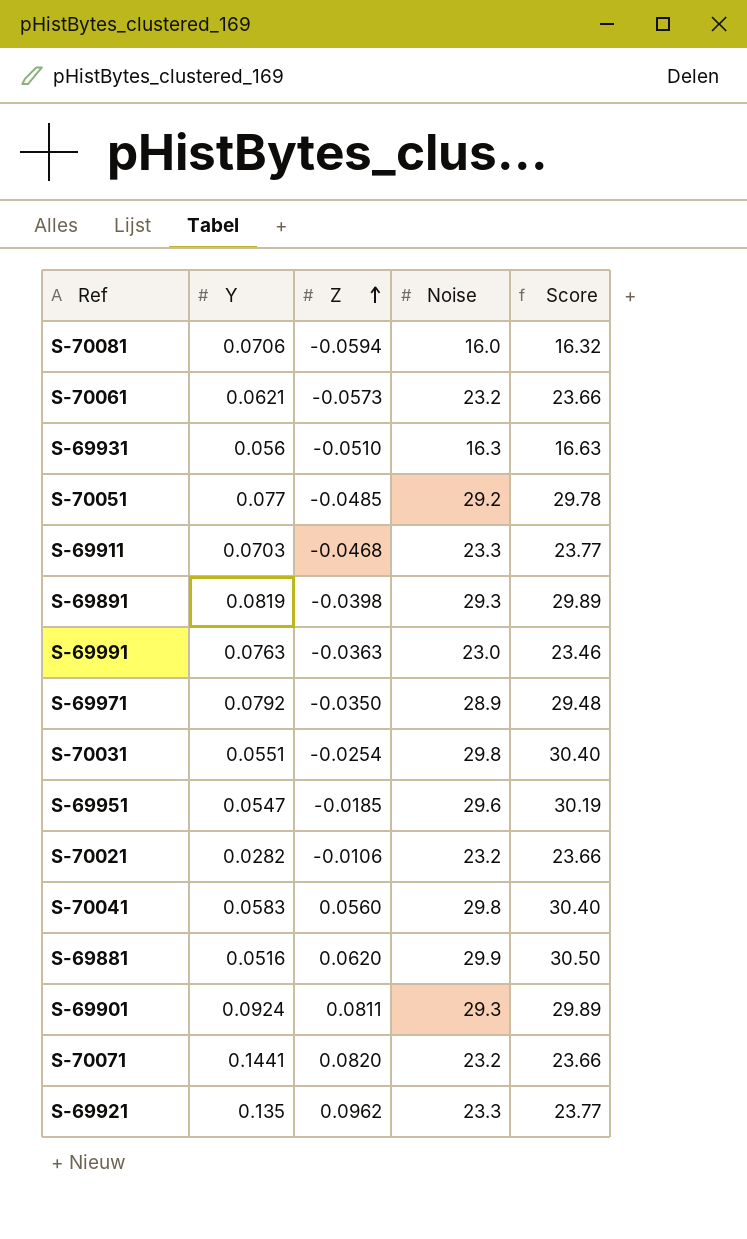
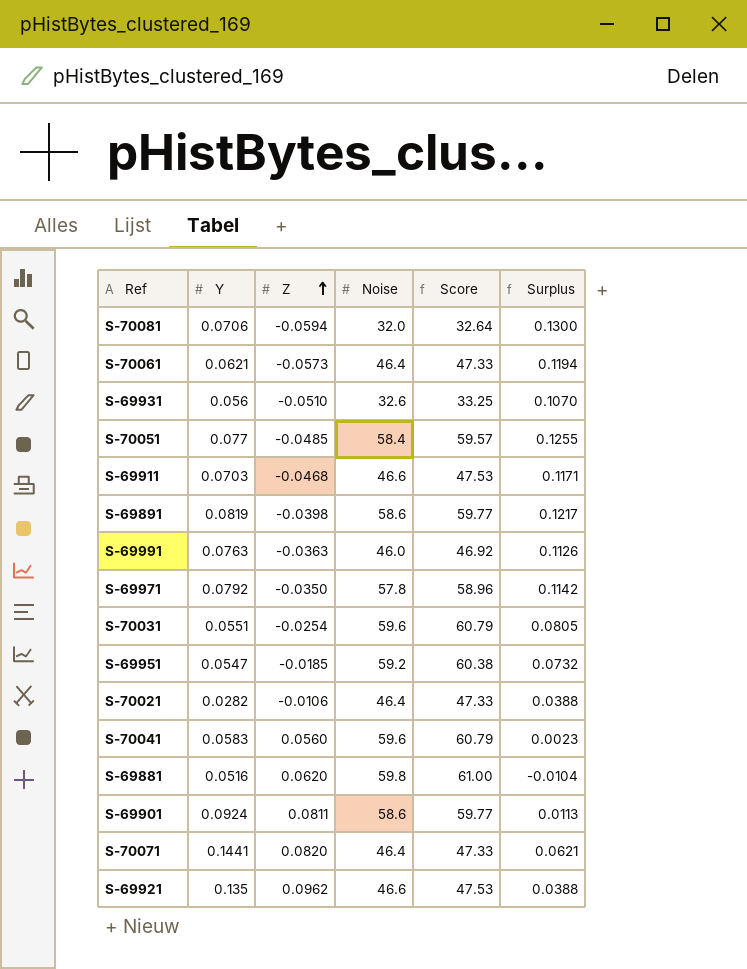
column Surplus | formula: none -> [Y] - [Z]
S-70081 | Noise: 16.0 -> 32.0
S-70081 | Score: 16.32 -> 32.64
S-70061 | Noise: 23.2 -> 46.4
S-70061 | Score: 23.66 -> 47.33
S-69931 | Noise: 16.3 -> 32.6
S-69931 | Score: 16.63 -> 33.25
S-70051 | Noise: 29.2 -> 58.4
S-70051 | Score: 29.78 -> 59.57
S-69911 | Noise: 23.3 -> 46.6
S-69911 | Score: 23.77 -> 47.53
S-69891 | Noise: 29.3 -> 58.6
S-69891 | Score: 29.89 -> 59.77
S-69991 | Noise: 23.0 -> 46.0
S-69991 | Score: 23.46 -> 46.92
S-69971 | Noise: 28.9 -> 57.8
S-69971 | Score: 29.48 -> 58.96
S-70031 | Noise: 29.8 -> 59.6
S-70031 | Score: 30.40 -> 60.79
S-69951 | Noise: 29.6 -> 59.2
S-69951 | Score: 30.19 -> 60.38
S-70021 | Noise: 23.2 -> 46.4
S-70021 | Score: 23.66 -> 47.33
S-70041 | Noise: 29.8 -> 59.6
S-70041 | Score: 30.40 -> 60.79
S-69881 | Noise: 29.9 -> 59.8
S-69881 | Score: 30.50 -> 61.00
S-69901 | Noise: 29.3 -> 58.6
S-69901 | Score: 29.89 -> 59.77
S-70071 | Noise: 23.2 -> 46.4
S-70071 | Score: 23.66 -> 47.33
S-69921 | Noise: 23.3 -> 46.6
S-69921 | Score: 23.77 -> 47.53

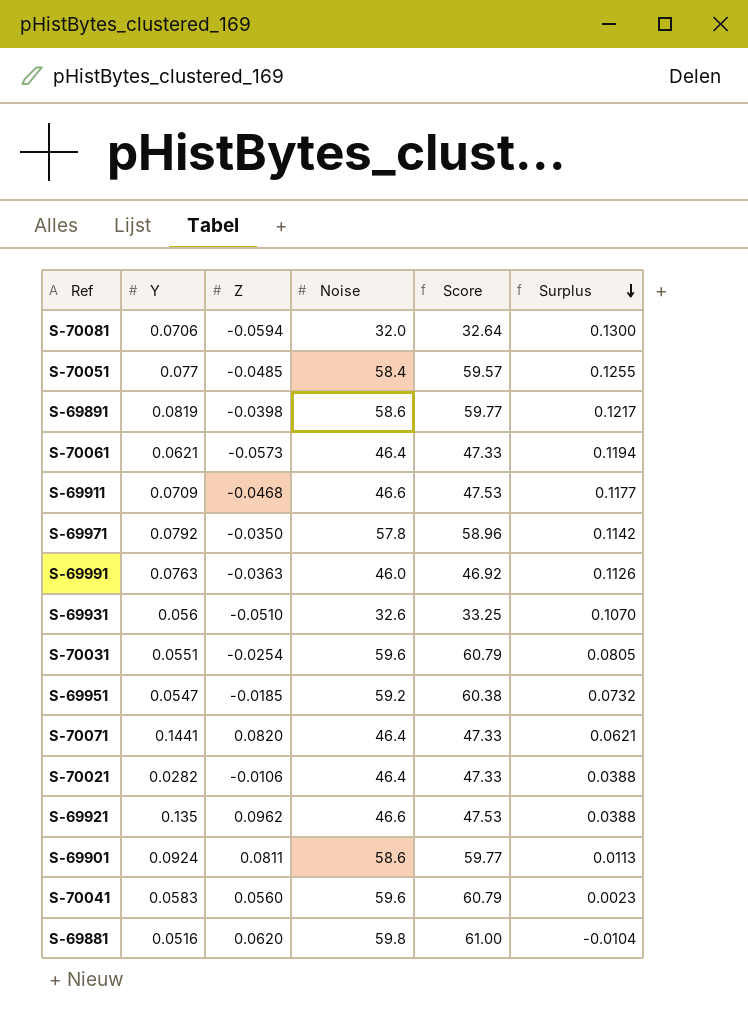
row order: Z ascending -> Surplus descending
S-69911 | Y: 0.0703 -> 0.0709
S-69911 | Surplus: 0.1171 -> 0.1177

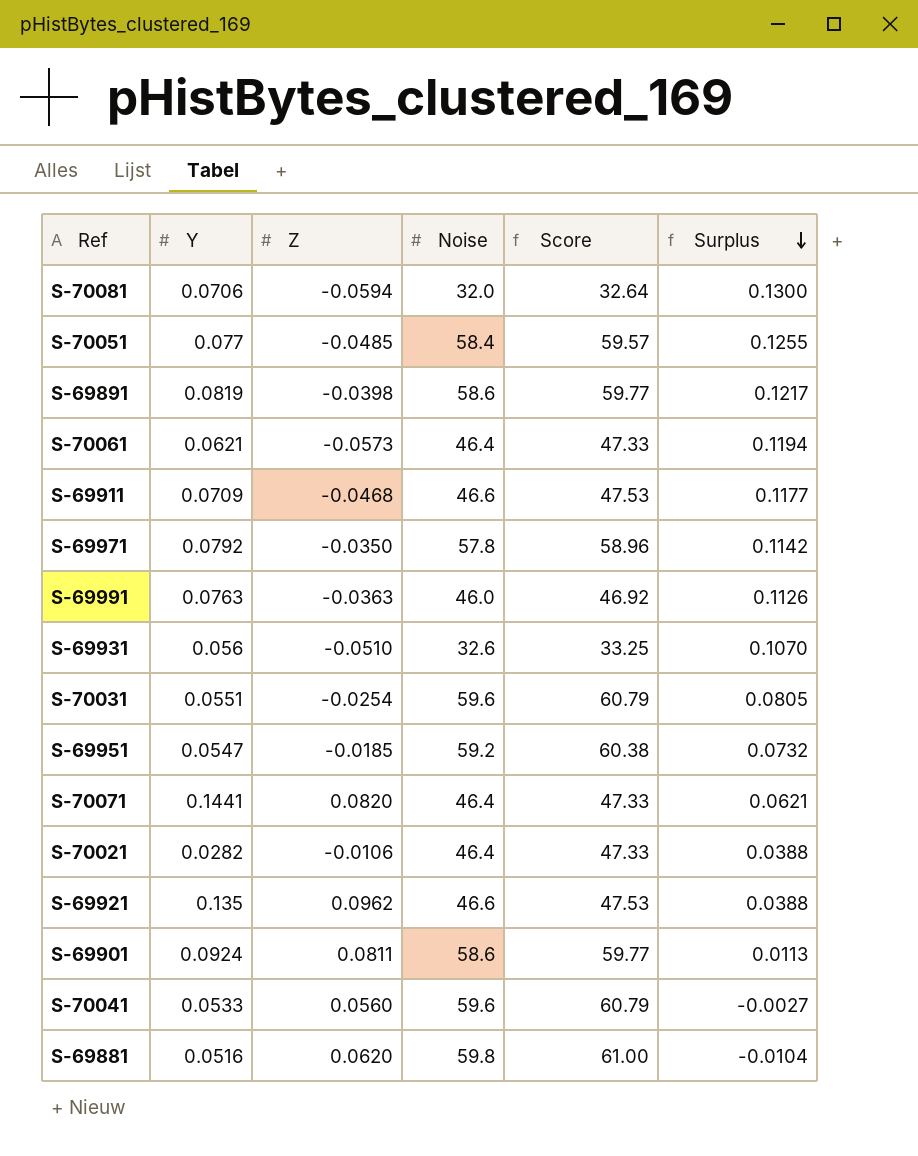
S-70041 | Y: 0.0583 -> 0.0533
S-70041 | Surplus: 0.0023 -> -0.0027

